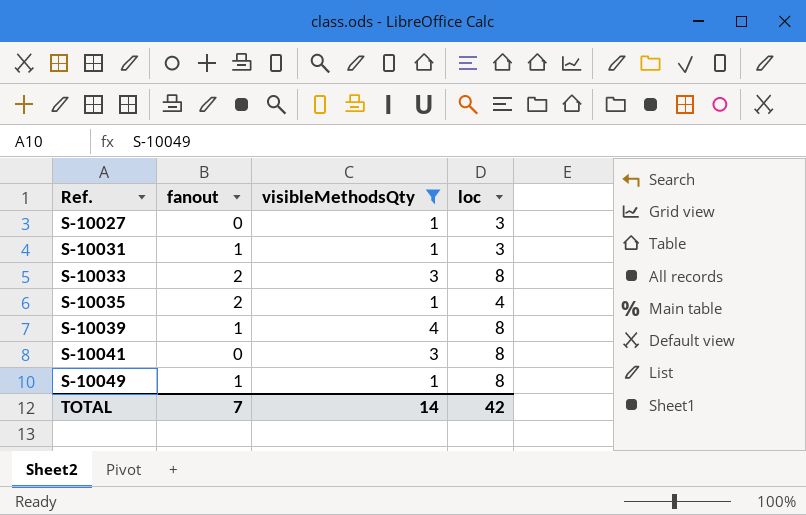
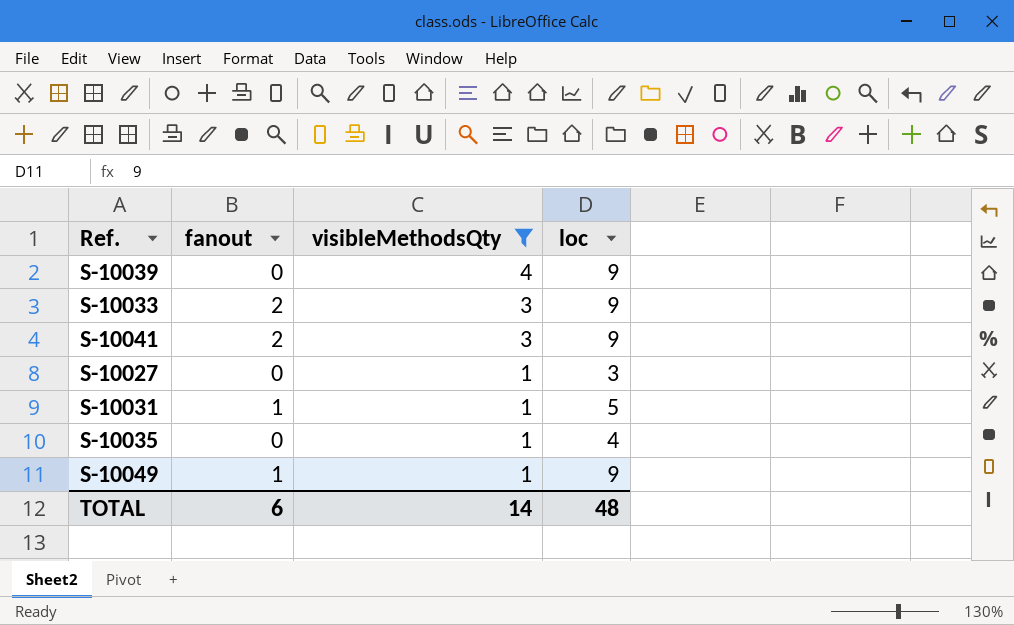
row order: Ref. ascending -> visibleMethodsQty descending
S-10039 | fanout: 1 -> 0
S-10039 | loc: 8 -> 9
S-10033 | loc: 8 -> 9
S-10041 | fanout: 0 -> 2
S-10041 | loc: 8 -> 9
S-10031 | loc: 3 -> 5
S-10035 | fanout: 2 -> 0
S-10049 | loc: 8 -> 9
TOTAL | fanout: 7 -> 6
TOTAL | loc: 42 -> 48

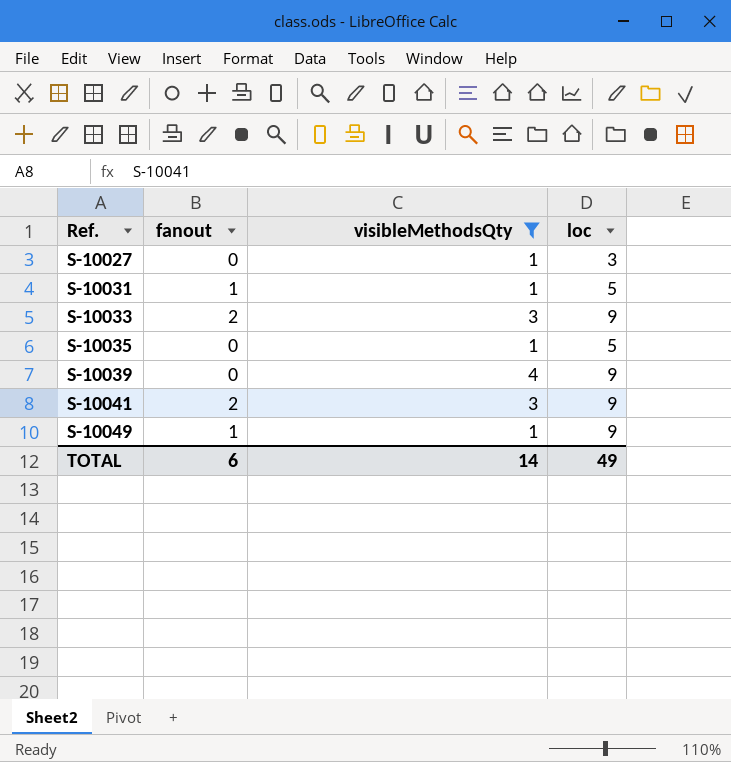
row order: visibleMethodsQty descending -> Ref. ascending
S-10035 | loc: 4 -> 5
TOTAL | loc: 48 -> 49

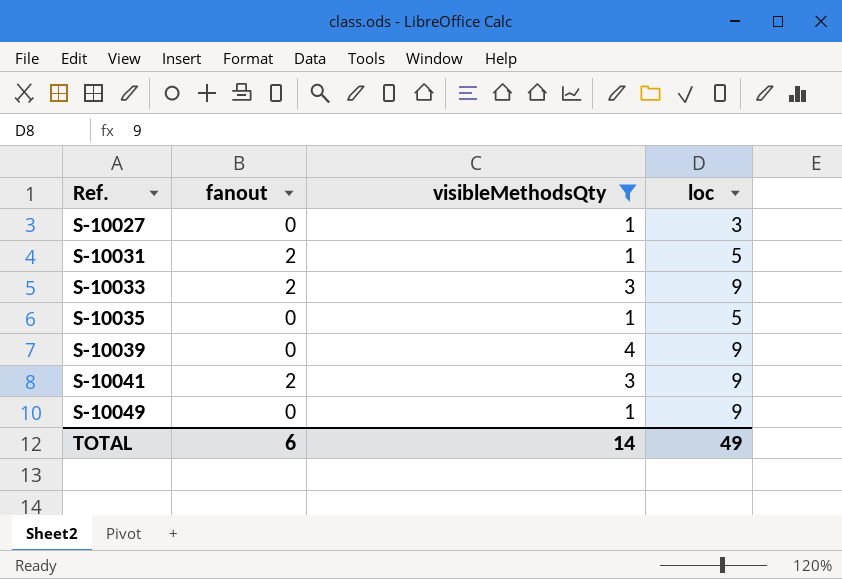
S-10031 | fanout: 1 -> 2
S-10049 | fanout: 1 -> 0

